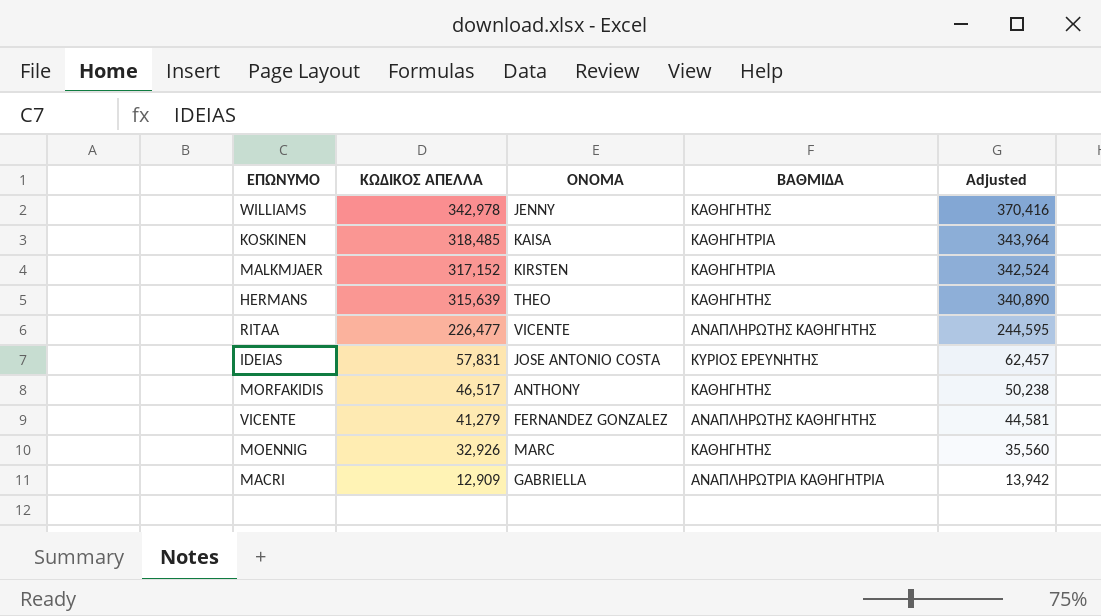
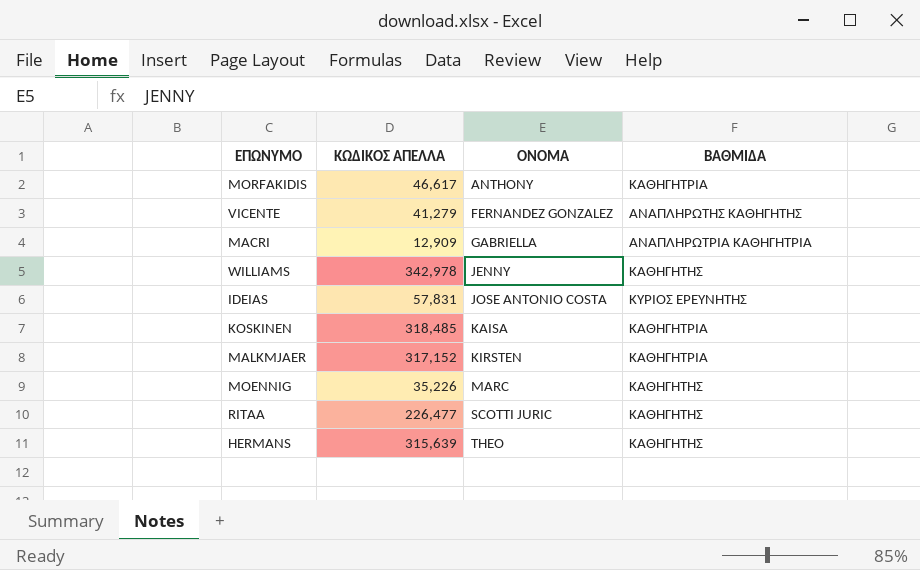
row order: ΚΩΔΙΚΟΣ ΑΠΕΛΛΑ descending -> ΟΝΟΜΑ ascending
column Adjusted | formula: [ΚΩΔΙΚΟΣ ΑΠΕΛΛΑ] * 1.08 -> none
MORFAKIDIS | ΚΩΔΙΚΟΣ ΑΠΕΛΛΑ: 46,517 -> 46,617
MORFAKIDIS | ΒΑΘΜΙΔΑ: ΚΑΘΗΓΗΤΗΣ -> ΚΑΘΗΓΗΤΡΙΑ
MOENNIG | ΚΩΔΙΚΟΣ ΑΠΕΛΛΑ: 32,926 -> 35,226
RITAA | ΟΝΟΜΑ: VICENTE -> SCOTTI JURIC
RITAA | ΒΑΘΜΙΔΑ: ΑΝΑΠΛΗΡΩΤΗΣ ΚΑΘΗΓΗΤΗΣ -> ΚΑΘΗΓΗΤΗΣ

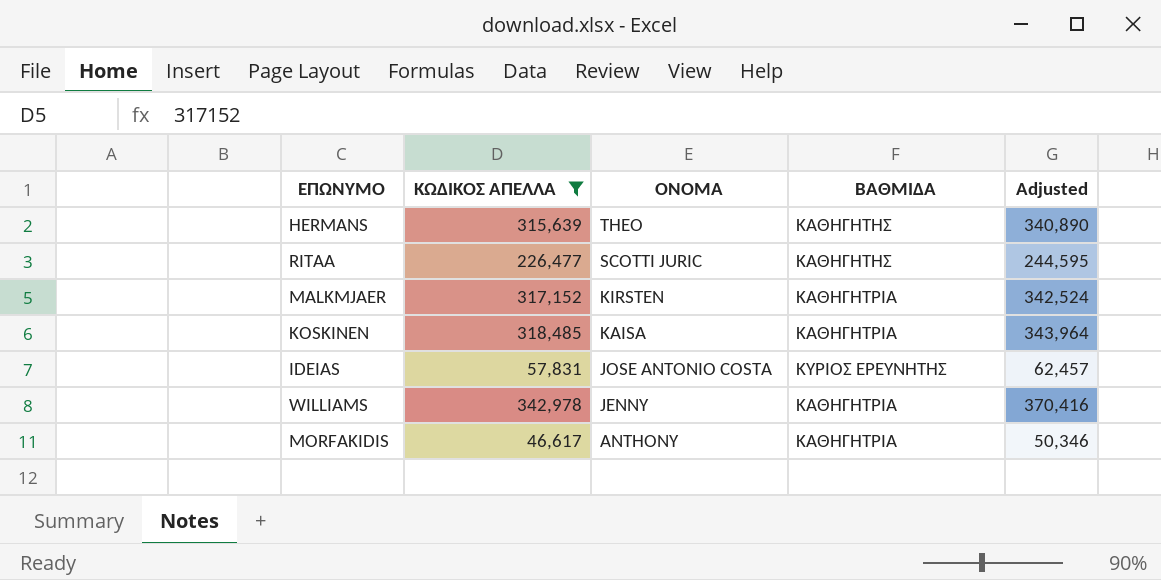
filter: none -> ΚΩΔΙΚΟΣ ΑΠΕΛΛΑ >= 46,617
row order: ΟΝΟΜΑ ascending -> ΟΝΟΜΑ descending
column Adjusted | formula: none -> [ΚΩΔΙΚΟΣ ΑΠΕΛΛΑ] * 1.08
WILLIAMS | ΒΑΘΜΙΔΑ: ΚΑΘΗΓΗΤΗΣ -> ΚΑΘΗΓΗΤΡΙΑ

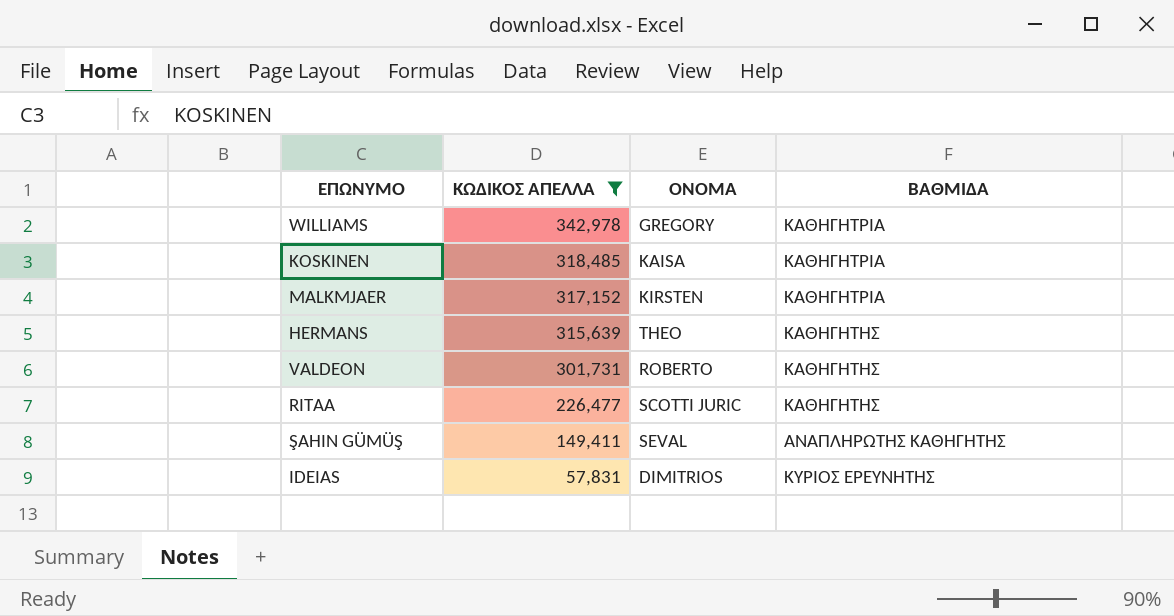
row order: ΟΝΟΜΑ descending -> ΚΩΔΙΚΟΣ ΑΠΕΛΛΑ descending
column Adjusted | formula: [ΚΩΔΙΚΟΣ ΑΠΕΛΛΑ] * 1.08 -> none
row MORFAKIDIS: 46,617 | ANTHONY | ΚΑΘΗΓΗΤΡΙΑ | 50,346 -> none
WILLIAMS | ΟΝΟΜΑ: JENNY -> GREGORY
HERMANS | ΒΑΘΜΙΔΑ: ΚΑΘΗΓΗΤHΣ -> ΚΑΘΗΓΗΤΗΣ
row VALDEON: none -> 301,731 | ROBERTO | ΚΑΘΗΓΗΤΗΣ
row ŞAHIN GÜMÜŞ: none -> 149,411 | SEVAL | ΑΝΑΠΛΗΡΩΤΗΣ ΚΑΘΗΓΗΤΗΣ
IDEIAS | ΟΝΟΜΑ: JOSE ANTONIO COSTA -> DIMITRIOS

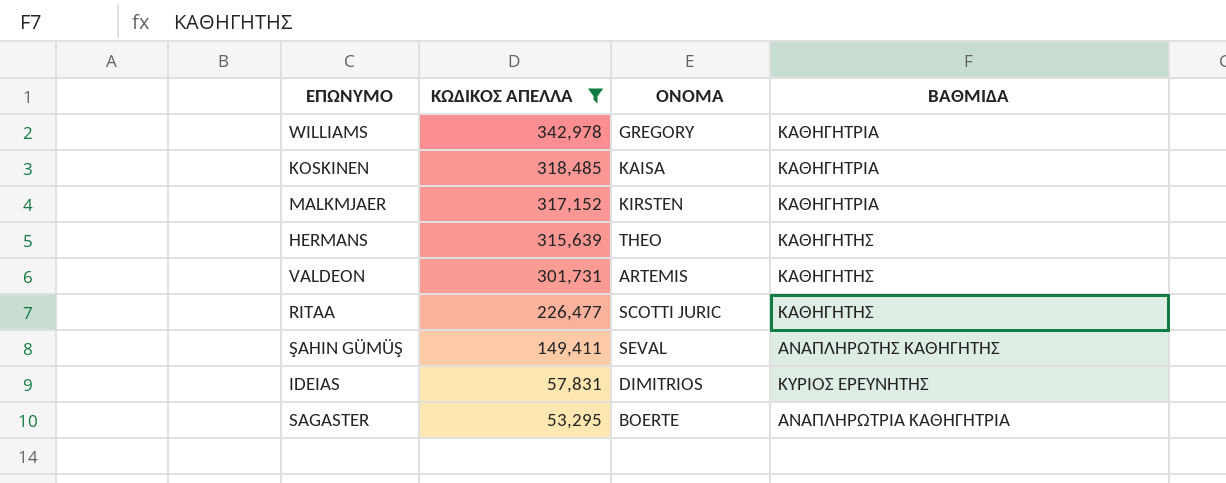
VALDEON | ΟΝΟΜΑ: ROBERTO -> ARTEMIS
row SAGASTER: none -> 53,295 | BOERTE | ΑΝΑΠΛΗΡΩΤΡΙΑ ΚΑΘΗΓΗΤΡΙΑ

